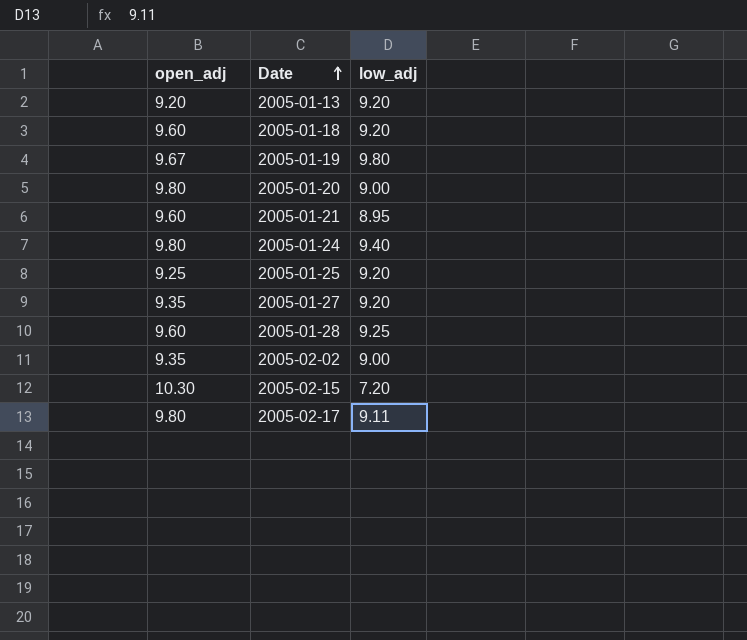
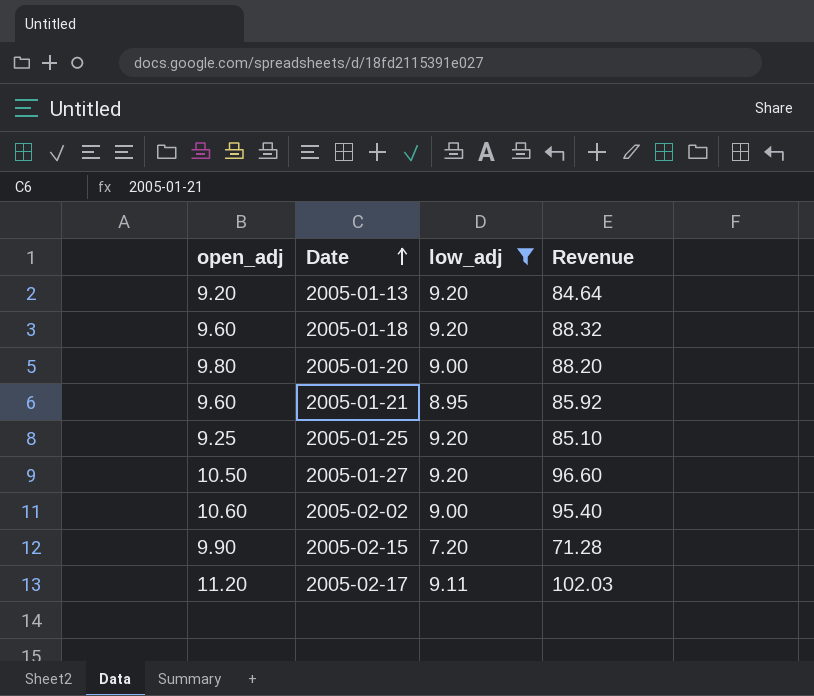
filter: none -> low_adj <= 9.20
column Revenue | formula: none -> [open_adj] * [low_adj]
2005-01-27 | open_adj: 9.35 -> 10.50
2005-02-02 | open_adj: 9.35 -> 10.60
2005-02-15 | open_adj: 10.30 -> 9.90
2005-02-17 | open_adj: 9.80 -> 11.20

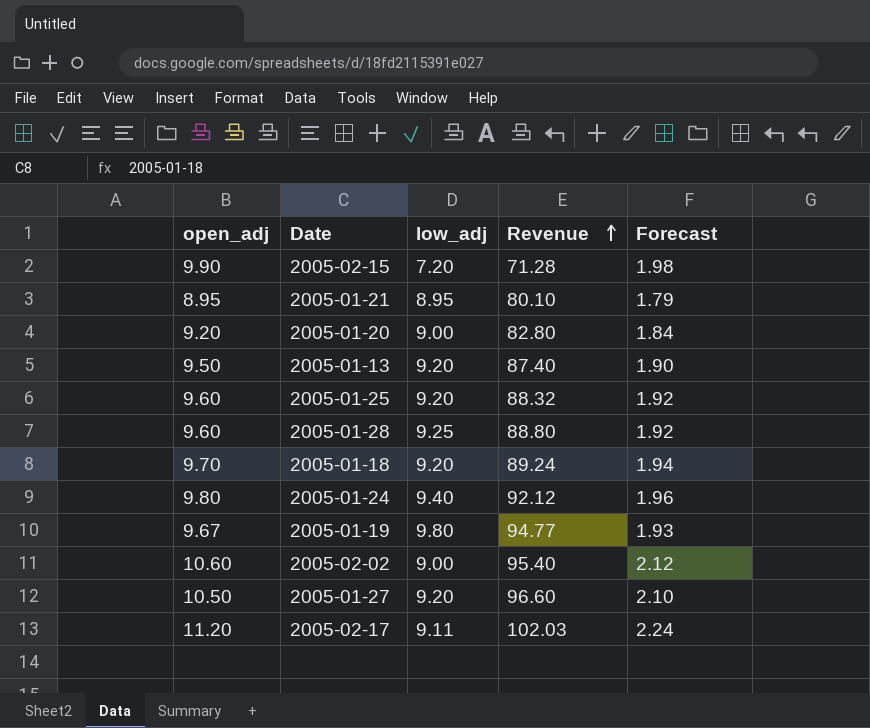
filter: low_adj <= 9.20 -> none
row order: Date ascending -> Revenue ascending
column Forecast | formula: none -> [open_adj] * 0.2
2005-01-21 | open_adj: 9.60 -> 8.95
2005-01-21 | Revenue: 85.92 -> 80.10
2005-01-20 | open_adj: 9.80 -> 9.20
2005-01-20 | Revenue: 88.20 -> 82.80
2005-01-13 | open_adj: 9.20 -> 9.50
2005-01-13 | Revenue: 84.64 -> 87.40
2005-01-25 | open_adj: 9.25 -> 9.60
2005-01-25 | Revenue: 85.10 -> 88.32
2005-01-18 | open_adj: 9.60 -> 9.70
2005-01-18 | Revenue: 88.32 -> 89.24

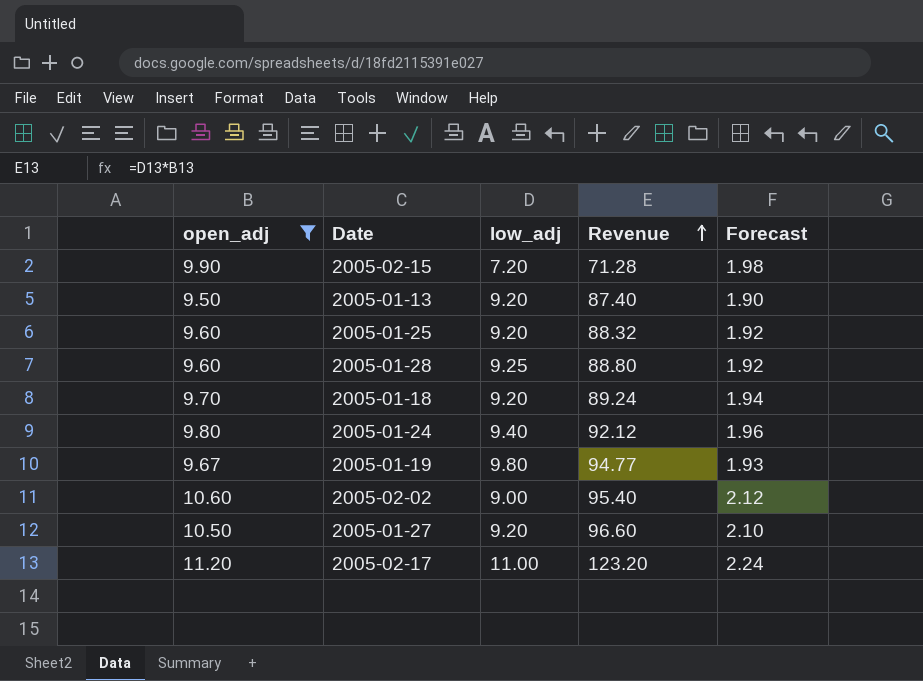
filter: none -> open_adj >= 9.50
2005-02-17 | low_adj: 9.11 -> 11.00
2005-02-17 | Revenue: 102.03 -> 123.20

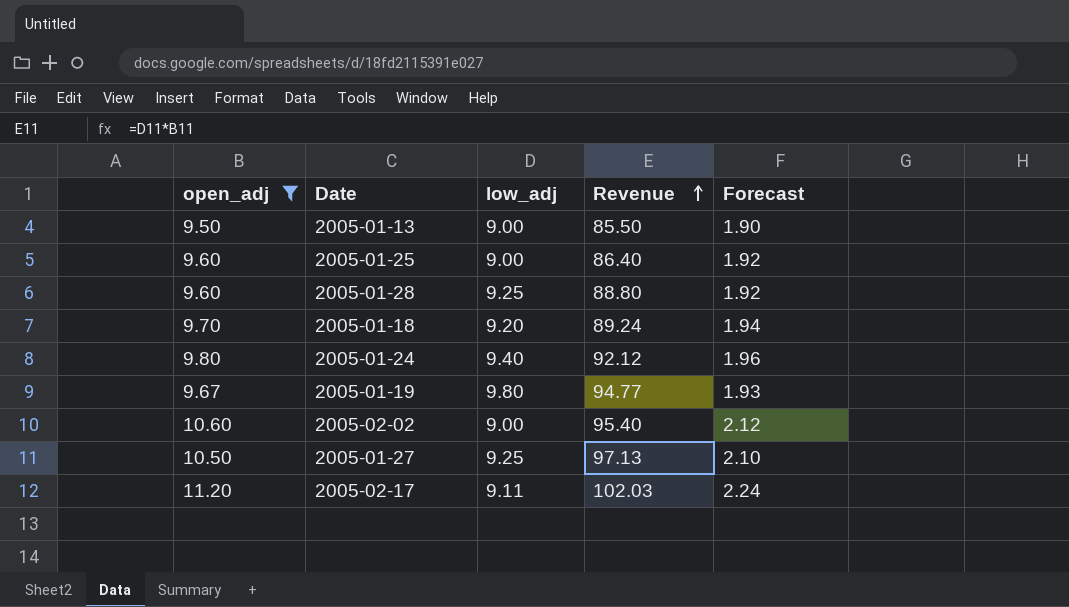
row 2005-02-15: 9.90 | 7.20 | 71.28 | 1.98 -> none
2005-01-13 | low_adj: 9.20 -> 9.00
2005-01-13 | Revenue: 87.40 -> 85.50
2005-01-25 | low_adj: 9.20 -> 9.00
2005-01-25 | Revenue: 88.32 -> 86.40
2005-01-27 | low_adj: 9.20 -> 9.25
2005-01-27 | Revenue: 96.60 -> 97.13
2005-02-17 | low_adj: 11.00 -> 9.11
2005-02-17 | Revenue: 123.20 -> 102.03

